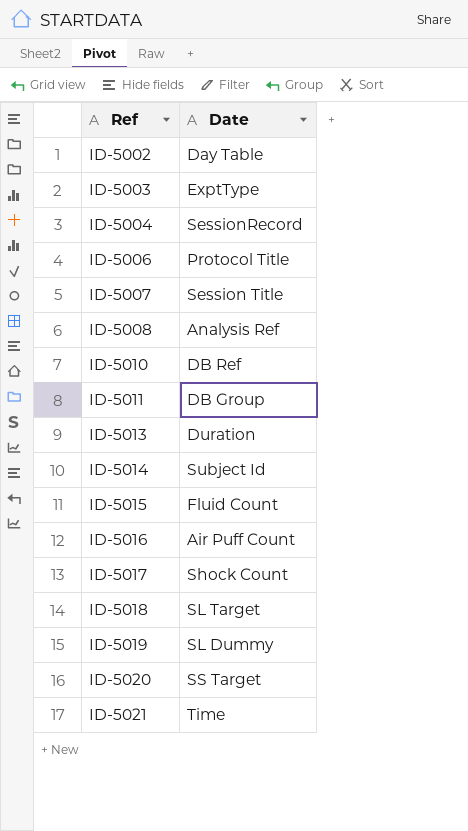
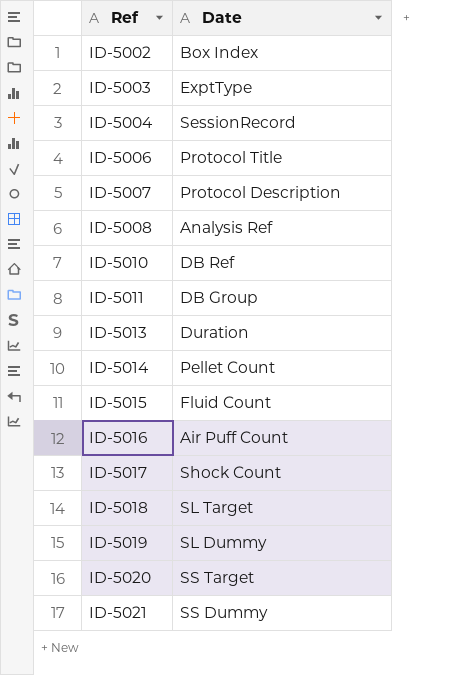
ID-5002 | Date: Day Table -> Box Index
ID-5007 | Date: Session Title -> Protocol Description
ID-5014 | Date: Subject Id -> Pellet Count
ID-5021 | Date: Time -> SS Dummy

